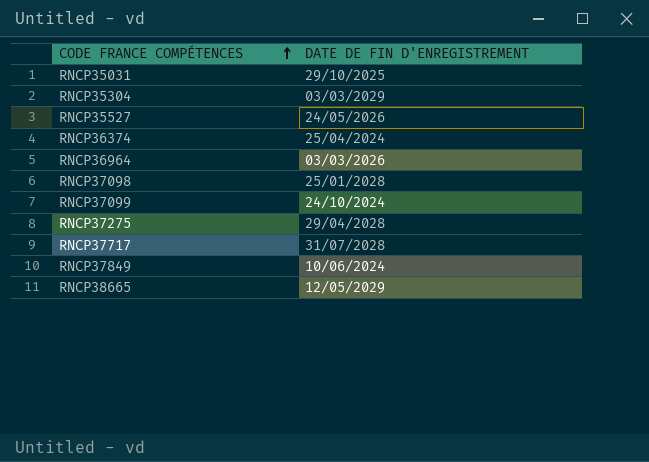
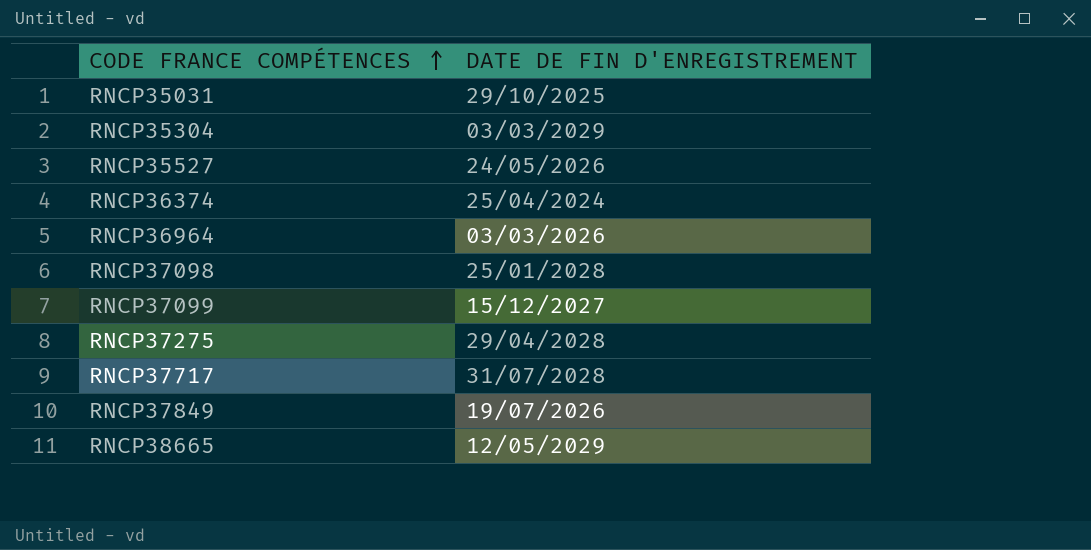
RNCP37099 | DATE DE FIN D'ENREGISTREMENT: 24/10/2024 -> 15/12/2027
RNCP37849 | DATE DE FIN D'ENREGISTREMENT: 10/06/2024 -> 19/07/2026

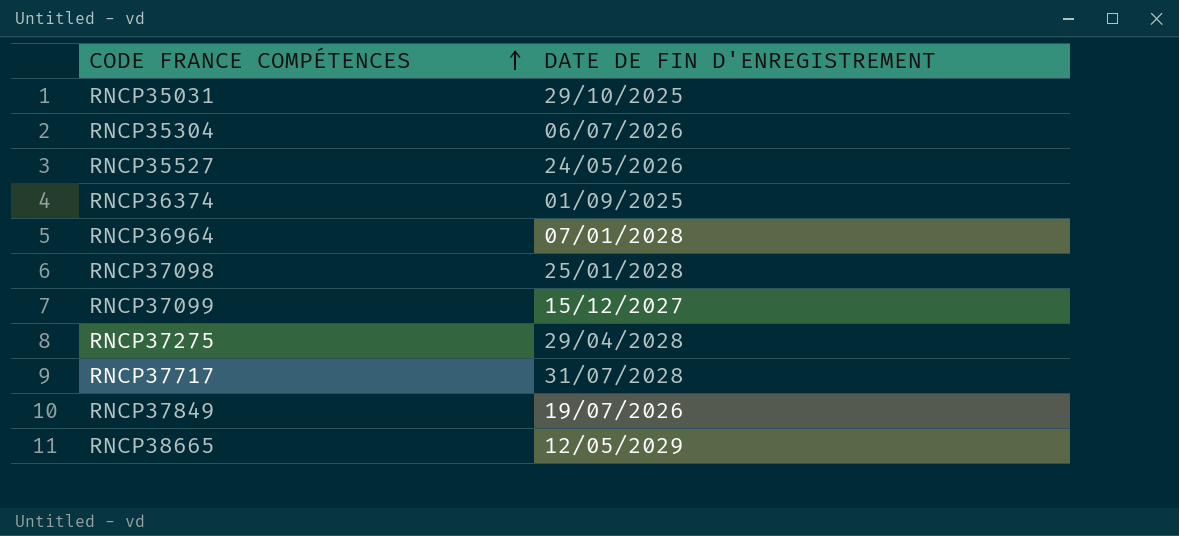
RNCP35304 | DATE DE FIN D'ENREGISTREMENT: 03/03/2029 -> 06/07/2026
RNCP36374 | DATE DE FIN D'ENREGISTREMENT: 25/04/2024 -> 01/09/2025
RNCP36964 | DATE DE FIN D'ENREGISTREMENT: 03/03/2026 -> 07/01/2028

